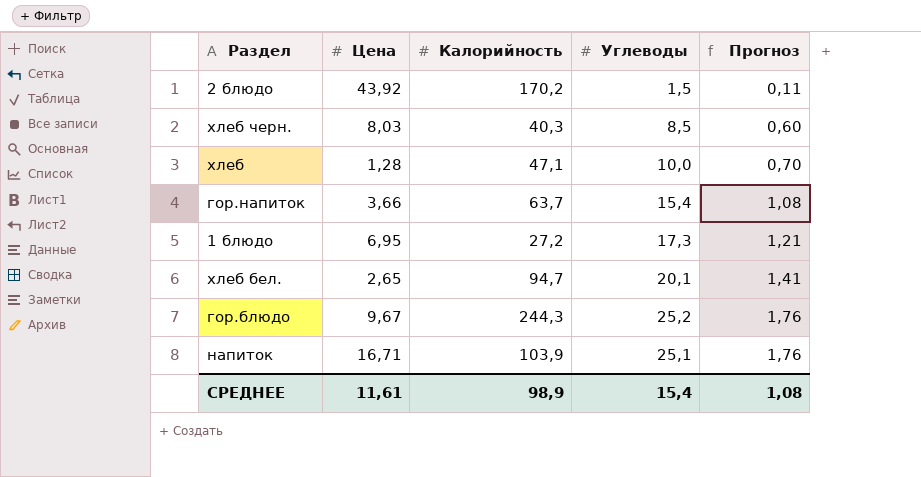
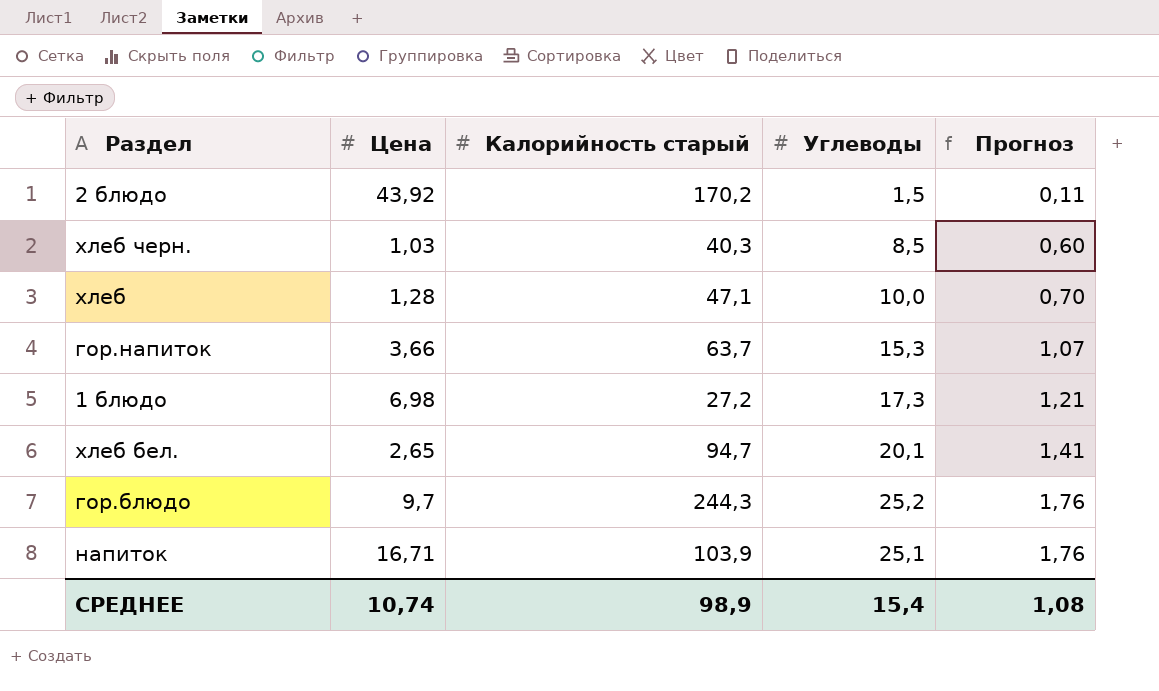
column name: Калорийность -> Калорийность старый
хлеб черн. | Цена: 8,03 -> 1,03
гор.напиток | Углеводы: 15,4 -> 15,3
гор.напиток | Прогноз: 1,08 -> 1,07
1 блюдо | Цена: 6,95 -> 6,98
гор.блюдо | Цена: 9,67 -> 9,7
СРЕДНЕЕ | Цена: 11,61 -> 10,74

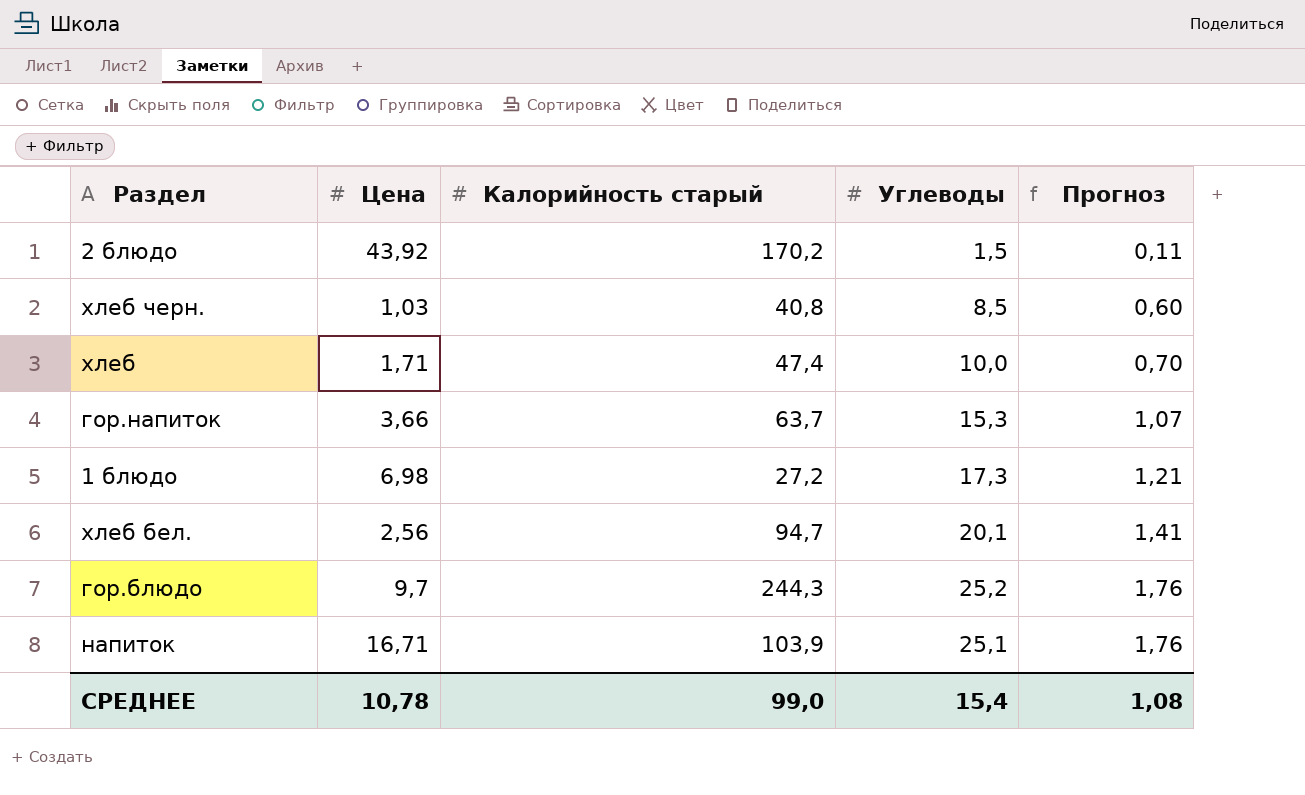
хлеб черн. | Калорийность старый: 40,3 -> 40,8
хлеб | Цена: 1,28 -> 1,71
хлеб | Калорийность старый: 47,1 -> 47,4
хлеб бел. | Цена: 2,65 -> 2,56
СРЕДНЕЕ | Цена: 10,74 -> 10,78
СРЕДНЕЕ | Калорийность старый: 98,9 -> 99,0

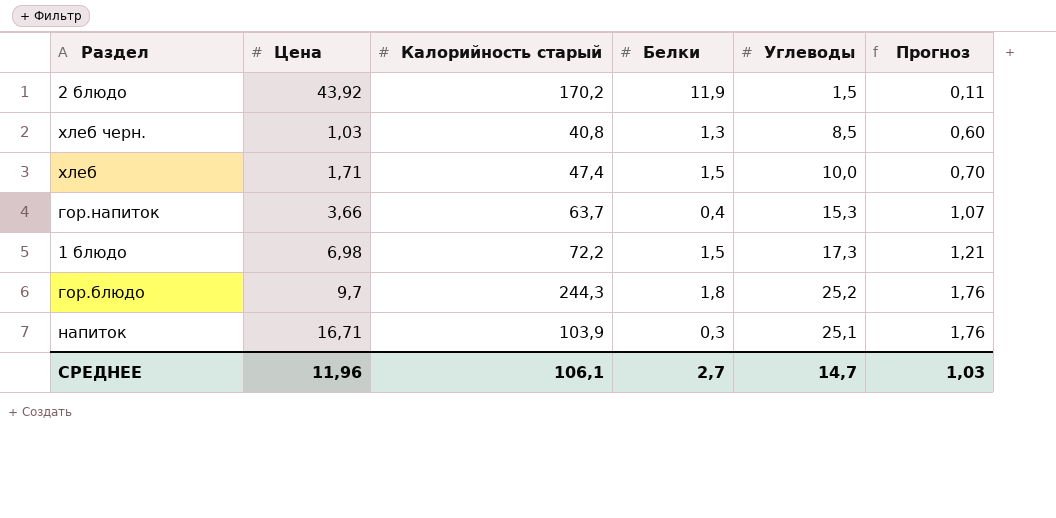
column Белки | position: none -> 4
row хлеб бел.: 2,56 | 94,7 | 20,1 | 1,41 -> none
1 блюдо | Калорийность старый: 27,2 -> 72,2
СРЕДНЕЕ | Цена: 10,78 -> 11,96
СРЕДНЕЕ | Калорийность старый: 99,0 -> 106,1
СРЕДНЕЕ | Углеводы: 15,4 -> 14,7
СРЕДНЕЕ | Прогноз: 1,08 -> 1,03

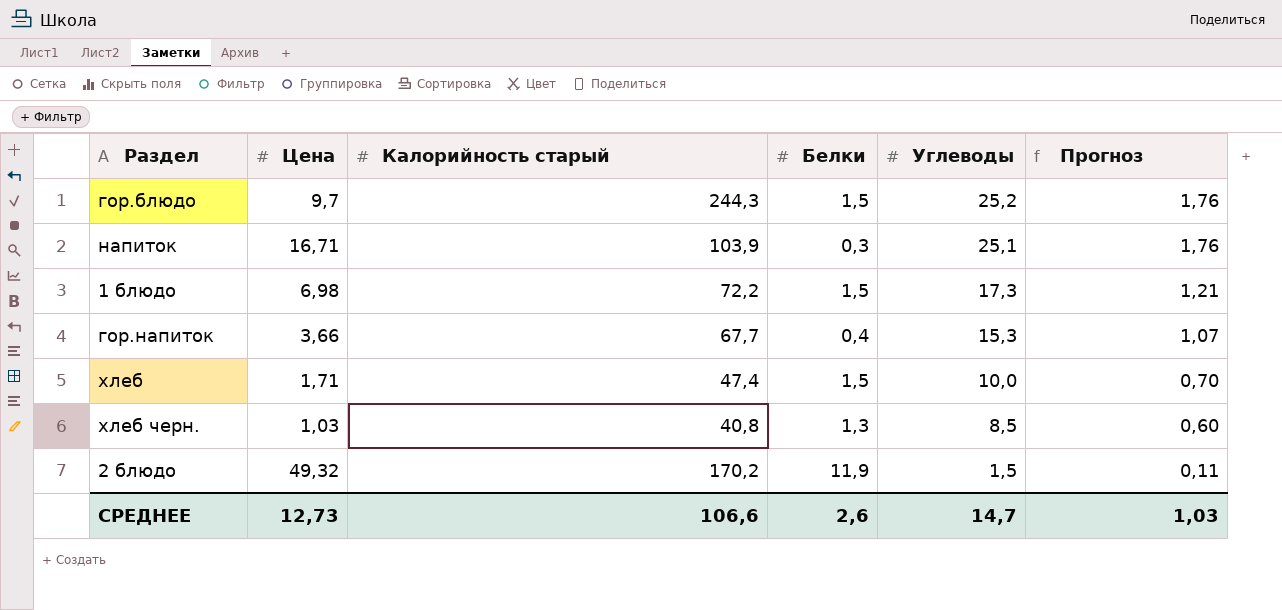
row order: Прогноз ascending -> Углеводы descending
гор.блюдо | Белки: 1,8 -> 1,5
гор.напиток | Калорийность старый: 63,7 -> 67,7
2 блюдо | Цена: 43,92 -> 49,32
СРЕДНЕЕ | Цена: 11,96 -> 12,73
СРЕДНЕЕ | Калорийность старый: 106,1 -> 106,6
СРЕДНЕЕ | Белки: 2,7 -> 2,6

